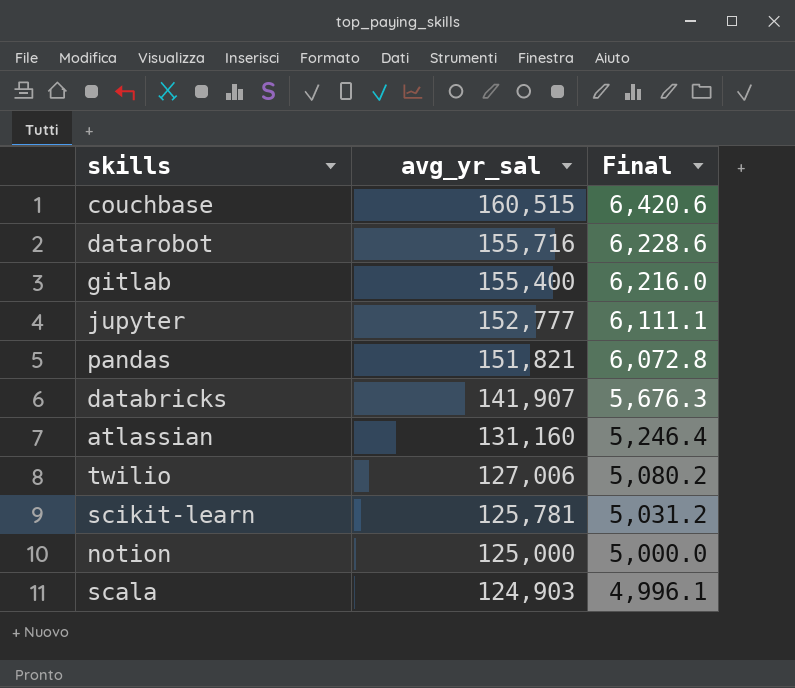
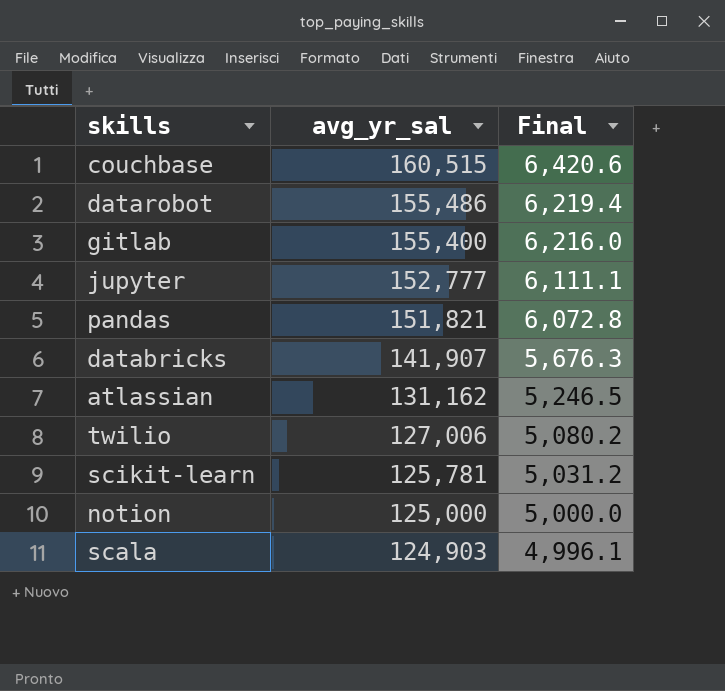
datarobot | avg_yr_sal: 155,716 -> 155,486
datarobot | Final: 6,228.6 -> 6,219.4
atlassian | avg_yr_sal: 131,160 -> 131,162
atlassian | Final: 5,246.4 -> 5,246.5

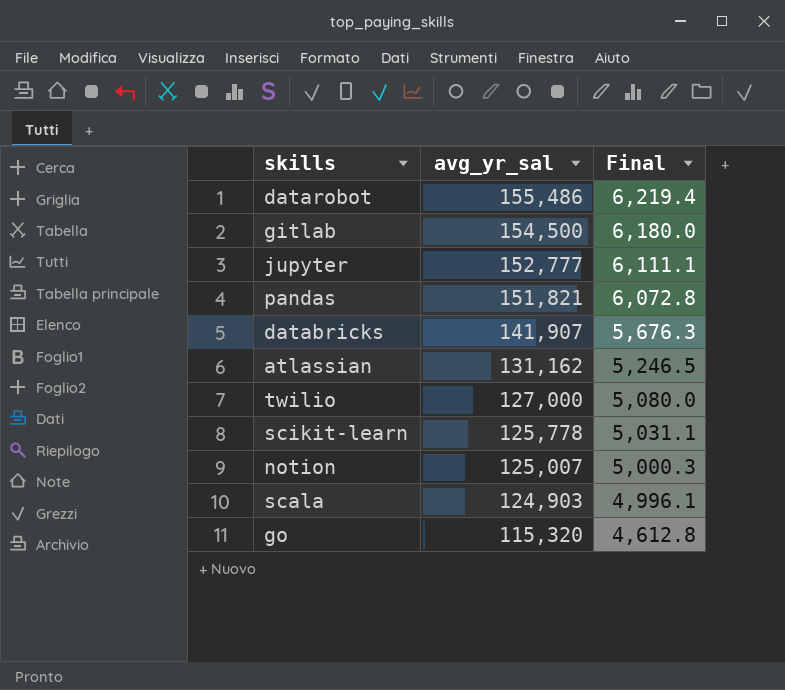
row couchbase: 160,515 | 6,420.6 -> none
gitlab | avg_yr_sal: 155,400 -> 154,500
gitlab | Final: 6,216.0 -> 6,180.0
twilio | avg_yr_sal: 127,006 -> 127,000
twilio | Final: 5,080.2 -> 5,080.0
scikit-learn | avg_yr_sal: 125,781 -> 125,778
scikit-learn | Final: 5,031.2 -> 5,031.1
notion | avg_yr_sal: 125,000 -> 125,007
notion | Final: 5,000.0 -> 5,000.3
row go: none -> 115,320 | 4,612.8

